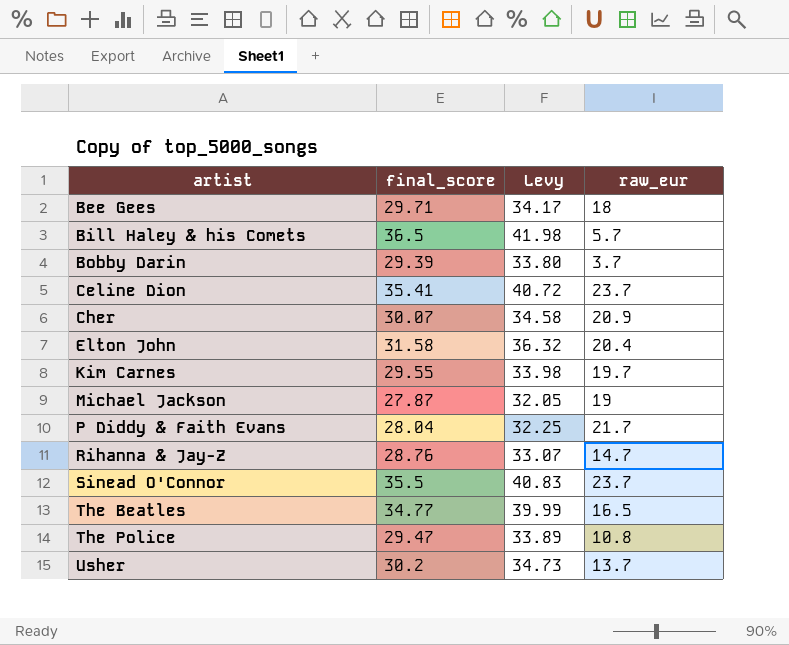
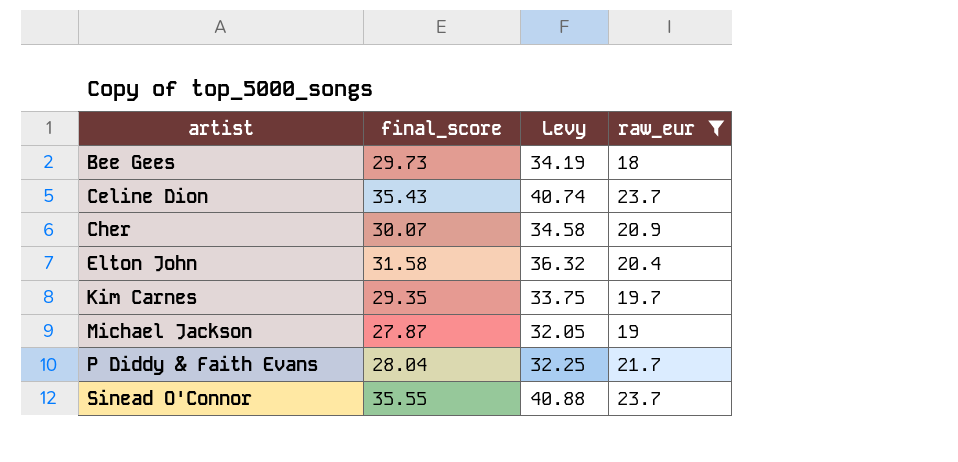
filter: none -> raw_eur >= 18
Bee Gees | final_score: 29.71 -> 29.73
Bee Gees | Levy: 34.17 -> 34.19
Celine Dion | final_score: 35.41 -> 35.43
Celine Dion | Levy: 40.72 -> 40.74
Kim Carnes | final_score: 29.55 -> 29.35
Kim Carnes | Levy: 33.98 -> 33.75
Sinead O'Connor | final_score: 35.5 -> 35.55
Sinead O'Connor | Levy: 40.83 -> 40.88

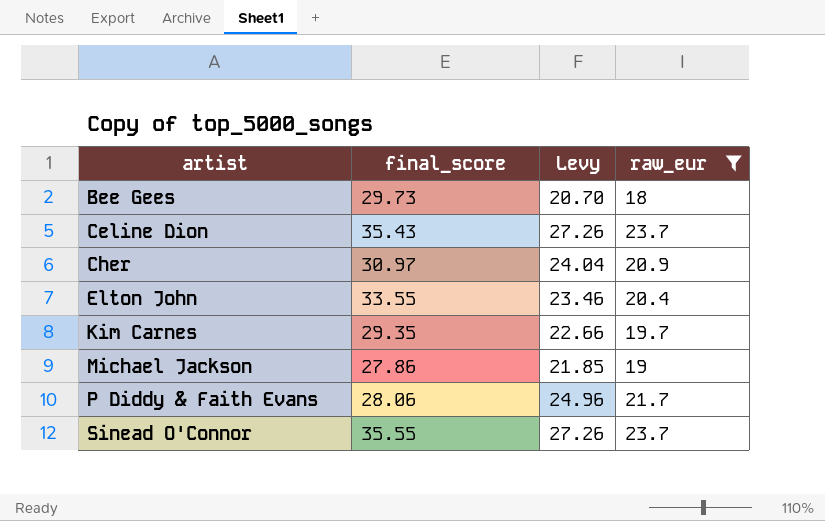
column Levy | formula: [final_score] * 1.15 -> [raw_eur] * 1.15
Cher | final_score: 30.07 -> 30.97
Elton John | final_score: 31.58 -> 33.55
Michael Jackson | final_score: 27.87 -> 27.86
P Diddy & Faith Evans | final_score: 28.04 -> 28.06

